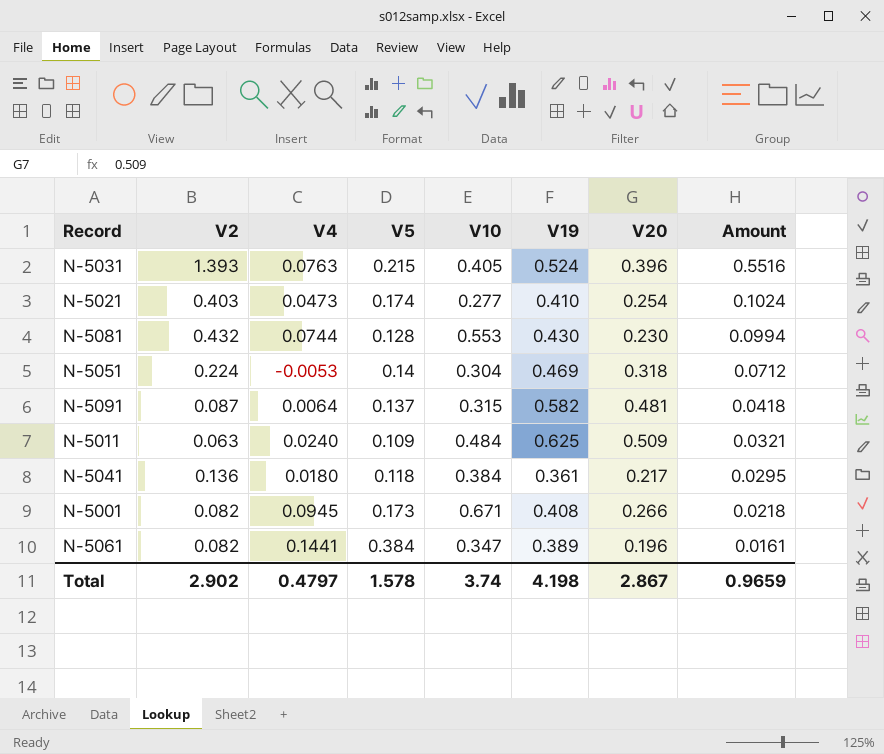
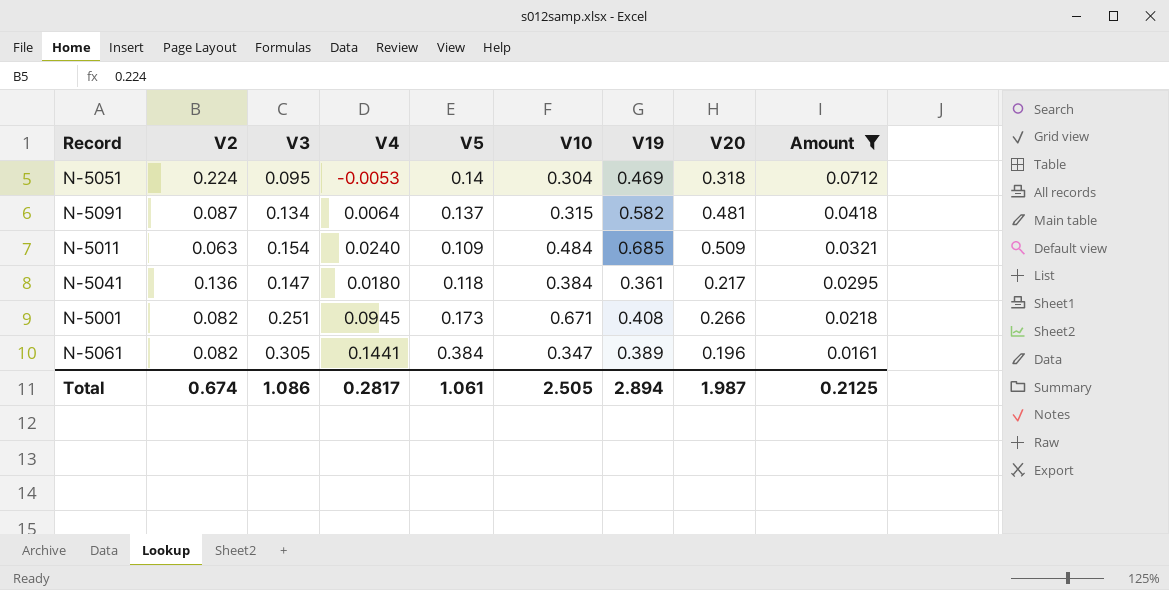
filter: none -> Amount <= 0.0712
column V3 | position: none -> 3
N-5011 | V19: 0.625 -> 0.685
Total | V2: 2.902 -> 0.674
Total | V4: 0.4797 -> 0.2817
Total | V5: 1.578 -> 1.061
Total | V10: 3.74 -> 2.505
Total | V19: 4.198 -> 2.894
Total | V20: 2.867 -> 1.987
Total | Amount: 0.9659 -> 0.2125

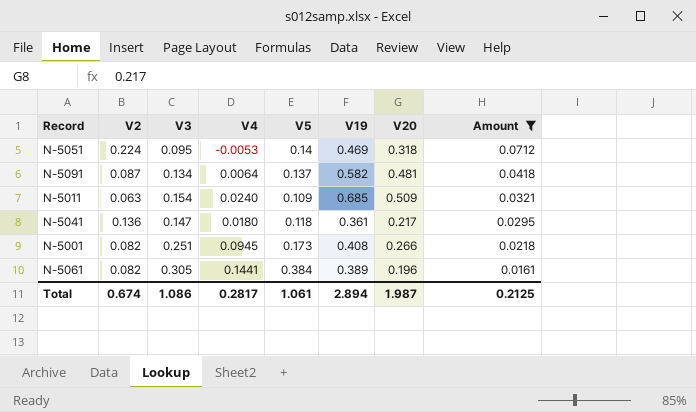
column V10 | position: 6 -> none

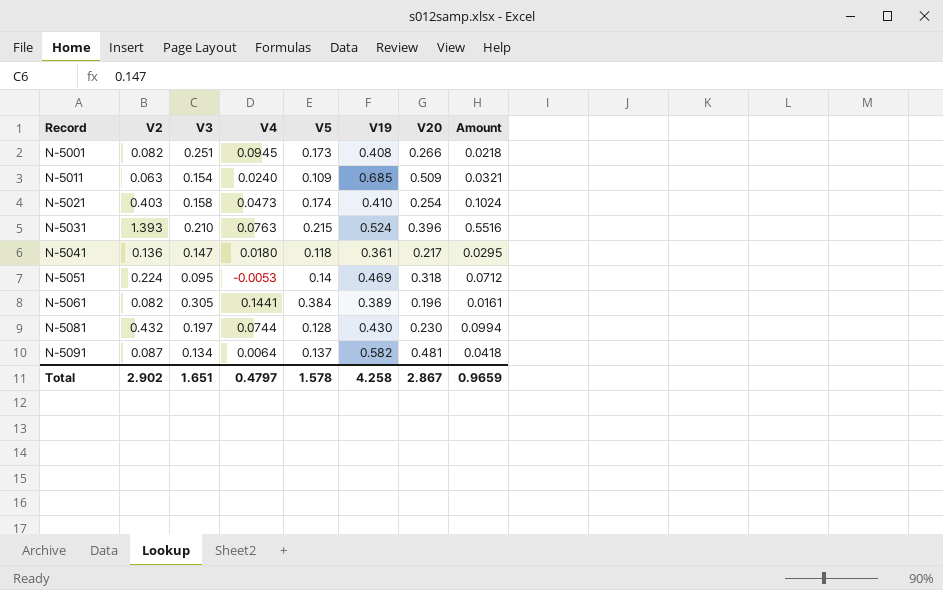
filter: Amount <= 0.0712 -> none
row order: Amount descending -> Record ascending
Total | V2: 0.674 -> 2.902
Total | V3: 1.086 -> 1.651
Total | V4: 0.2817 -> 0.4797
Total | V5: 1.061 -> 1.578
Total | V19: 2.894 -> 4.258
Total | V20: 1.987 -> 2.867
Total | Amount: 0.2125 -> 0.9659

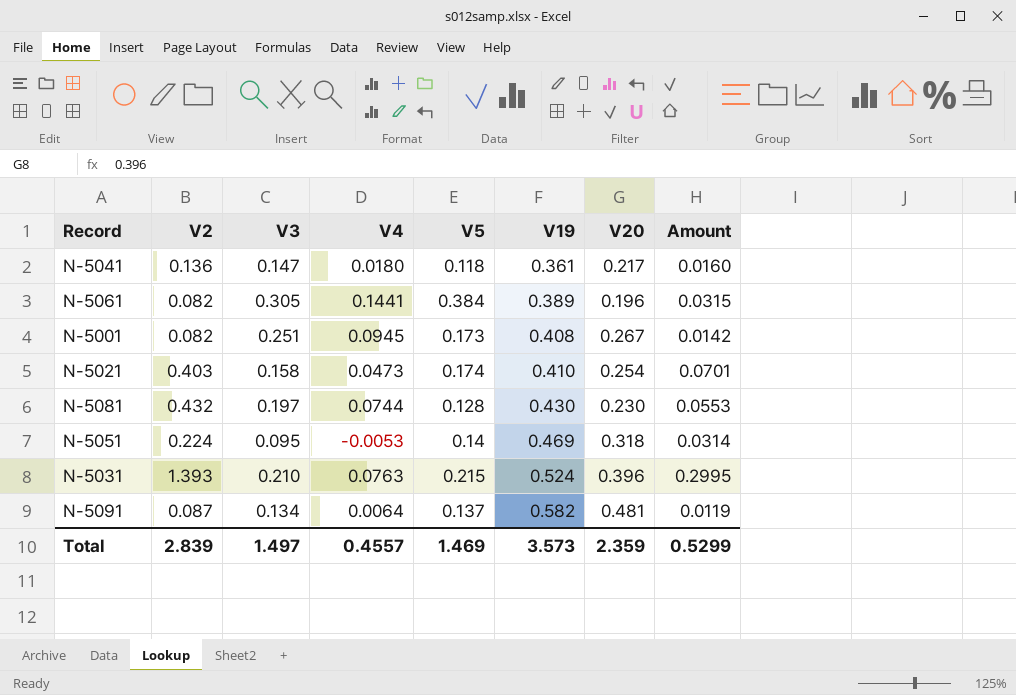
row order: Record ascending -> V19 ascending
column Amount | formula: [V2] * [V20] -> [V2] * [V5]
row N-5011: 0.063 | 0.154 | 0.0240 | 0.109 | 0.685 | 0.509 | 0.0321 -> none
N-5001 | V20: 0.266 -> 0.267
Total | V2: 2.902 -> 2.839
Total | V3: 1.651 -> 1.497
Total | V4: 0.4797 -> 0.4557
Total | V5: 1.578 -> 1.469
Total | V19: 4.258 -> 3.573
Total | V20: 2.867 -> 2.359
Total | Amount: 0.9659 -> 0.5299

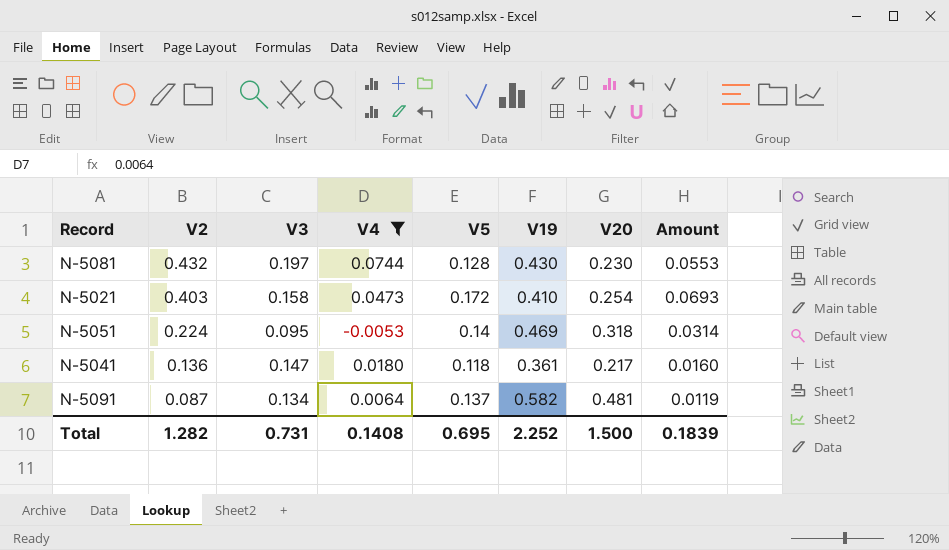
filter: none -> V4 <= 0.0744
row order: V19 ascending -> V2 descending
N-5021 | V5: 0.174 -> 0.172
N-5021 | Amount: 0.0701 -> 0.0693
Total | V2: 2.839 -> 1.282
Total | V3: 1.497 -> 0.731
Total | V4: 0.4557 -> 0.1408
Total | V5: 1.469 -> 0.695
Total | V19: 3.573 -> 2.252
Total | V20: 2.359 -> 1.500
Total | Amount: 0.5299 -> 0.1839

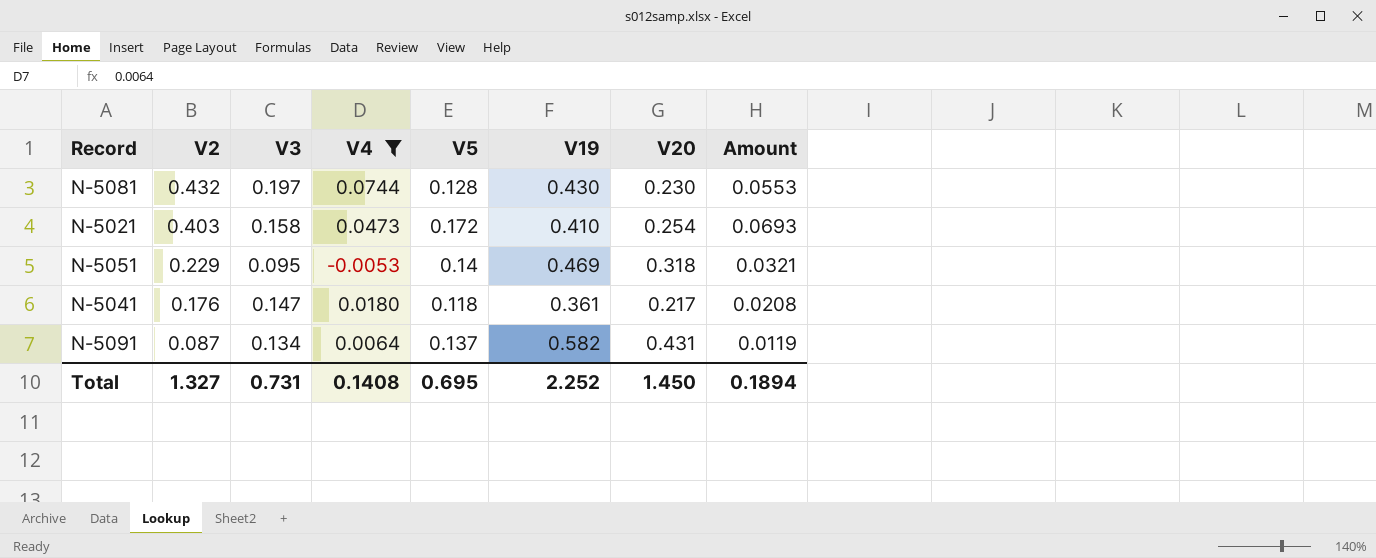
N-5051 | V2: 0.224 -> 0.229
N-5051 | Amount: 0.0314 -> 0.0321
N-5041 | V2: 0.136 -> 0.176
N-5041 | Amount: 0.0160 -> 0.0208
N-5091 | V20: 0.481 -> 0.431
Total | V2: 1.282 -> 1.327
Total | V20: 1.500 -> 1.450
Total | Amount: 0.1839 -> 0.1894

